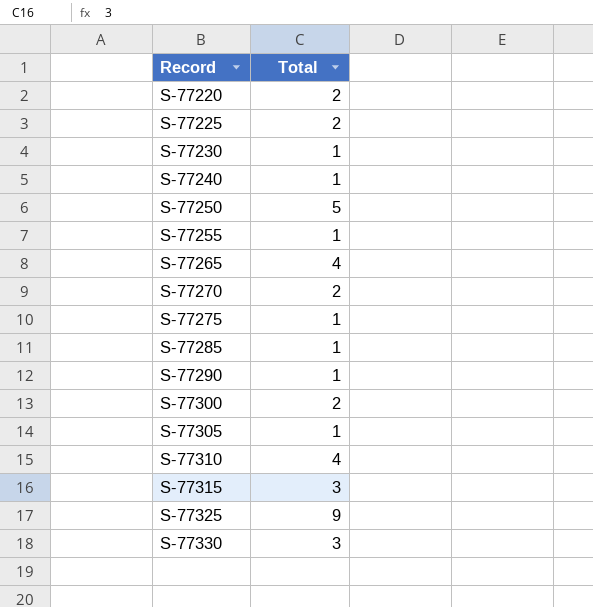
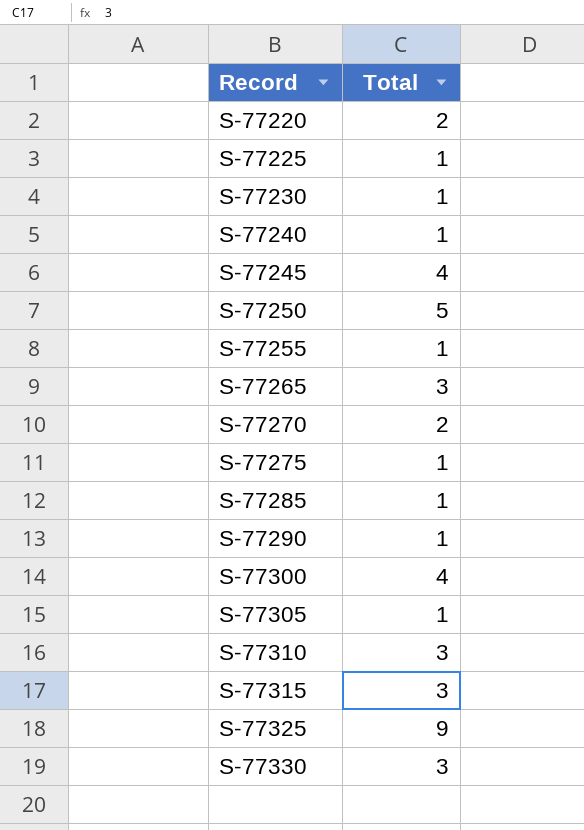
S-77225 | Total: 2 -> 1
row S-77245: none -> 4
S-77265 | Total: 4 -> 3
S-77300 | Total: 2 -> 4
S-77310 | Total: 4 -> 3

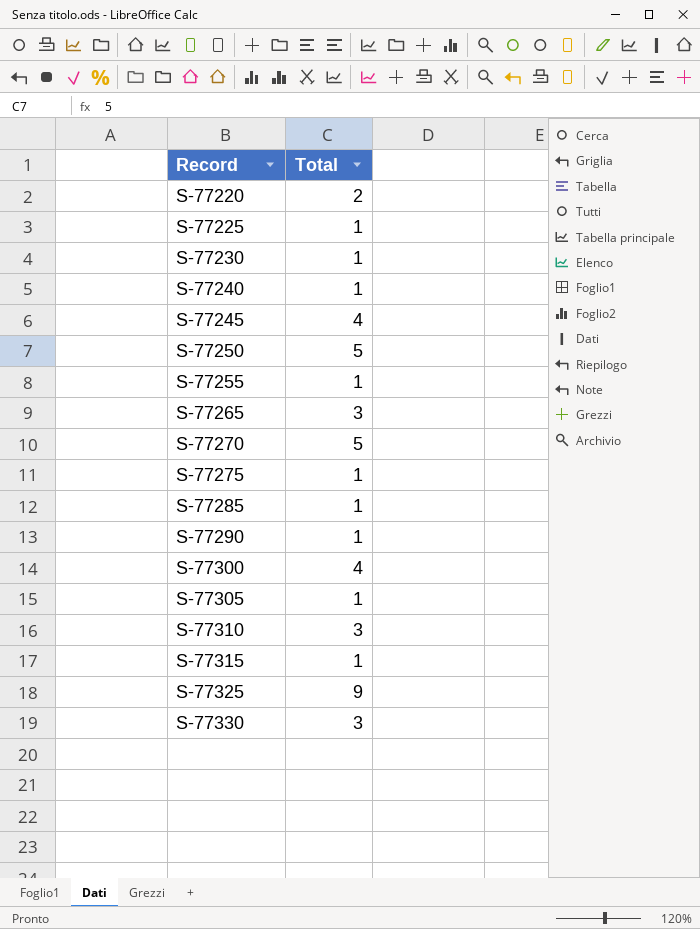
S-77270 | Total: 2 -> 5
S-77315 | Total: 3 -> 1

